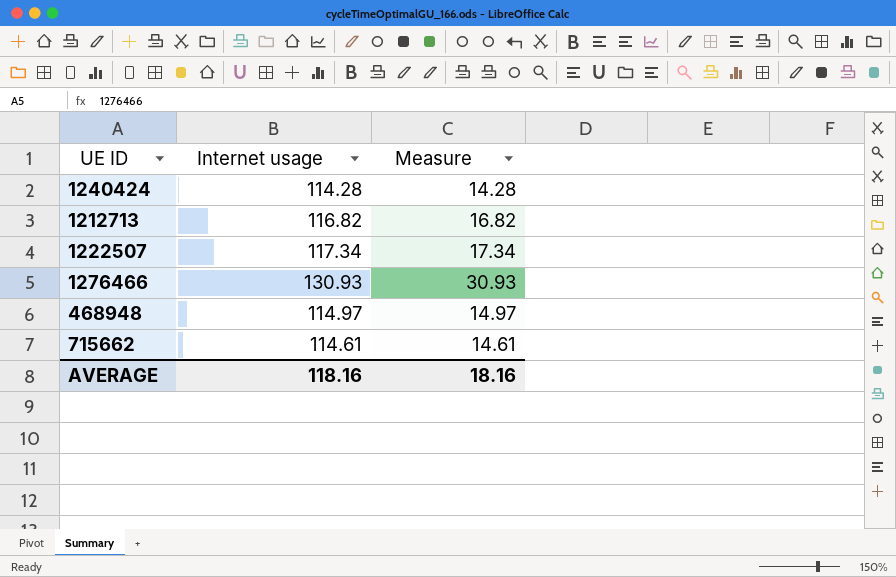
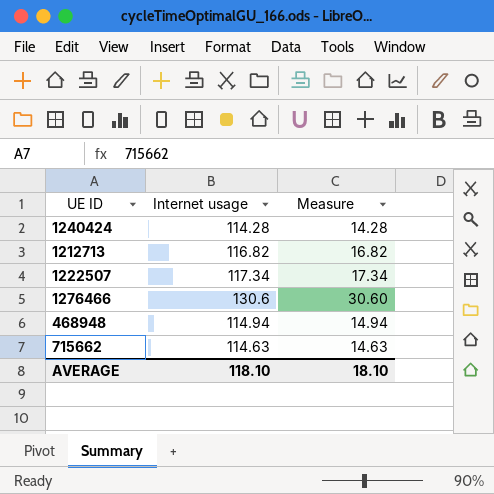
1276466 | Internet usage: 130.93 -> 130.6
1276466 | Measure: 30.93 -> 30.60
468948 | Internet usage: 114.97 -> 114.94
468948 | Measure: 14.97 -> 14.94
715662 | Internet usage: 114.61 -> 114.63
715662 | Measure: 14.61 -> 14.63
AVERAGE | Internet usage: 118.16 -> 118.10
AVERAGE | Measure: 18.16 -> 18.10

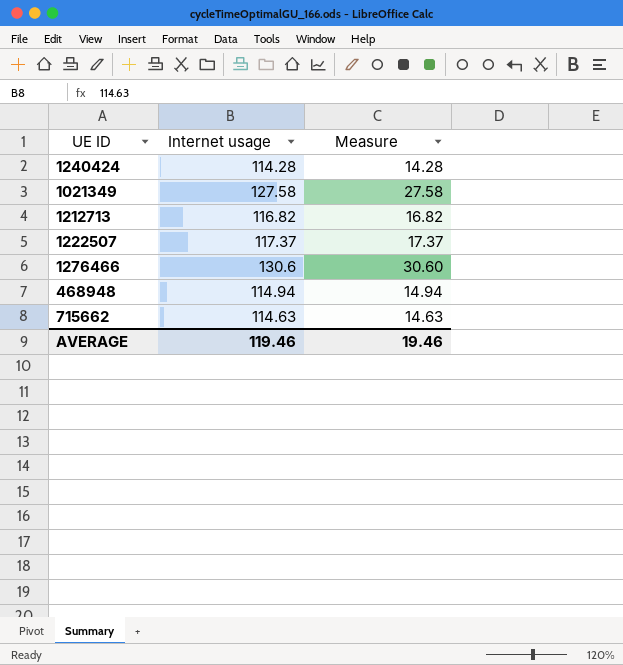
row 1021349: none -> 127.58 | 27.58
1222507 | Internet usage: 117.34 -> 117.37
1222507 | Measure: 17.34 -> 17.37
AVERAGE | Internet usage: 118.10 -> 119.46
AVERAGE | Measure: 18.10 -> 19.46

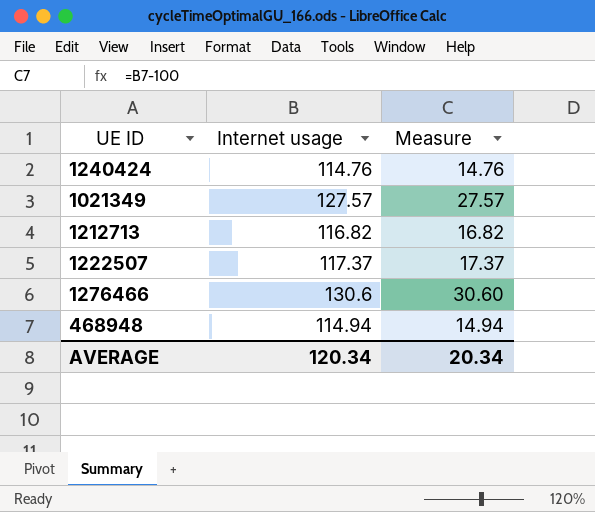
row 715662: 114.63 | 14.63 -> none
1240424 | Internet usage: 114.28 -> 114.76
1240424 | Measure: 14.28 -> 14.76
1021349 | Internet usage: 127.58 -> 127.57
1021349 | Measure: 27.58 -> 27.57
AVERAGE | Internet usage: 119.46 -> 120.34
AVERAGE | Measure: 19.46 -> 20.34

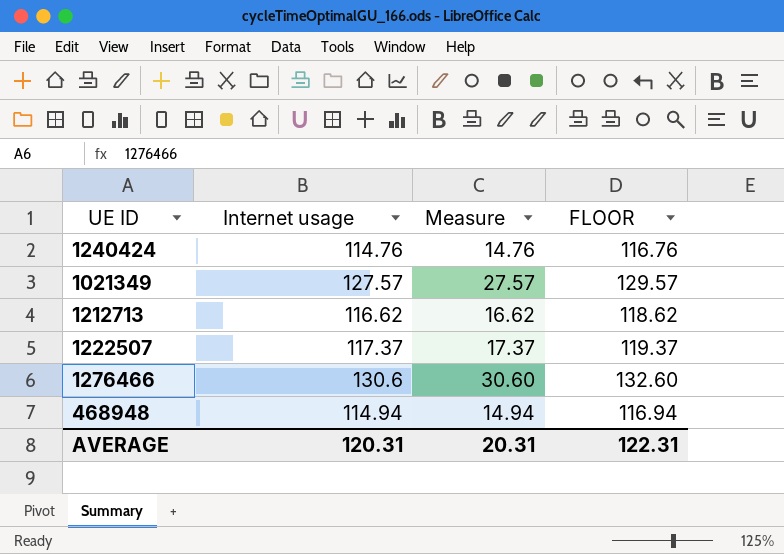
column FLOOR | formula: none -> [Internet usage] + 2
1212713 | Internet usage: 116.82 -> 116.62
1212713 | Measure: 16.82 -> 16.62
AVERAGE | Internet usage: 120.34 -> 120.31
AVERAGE | Measure: 20.34 -> 20.31

